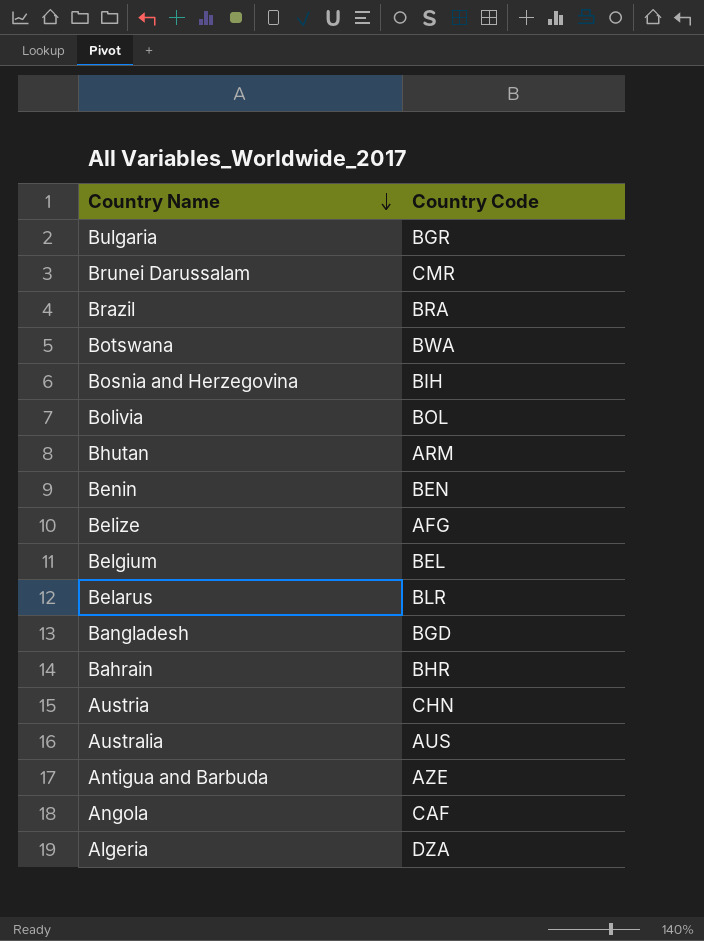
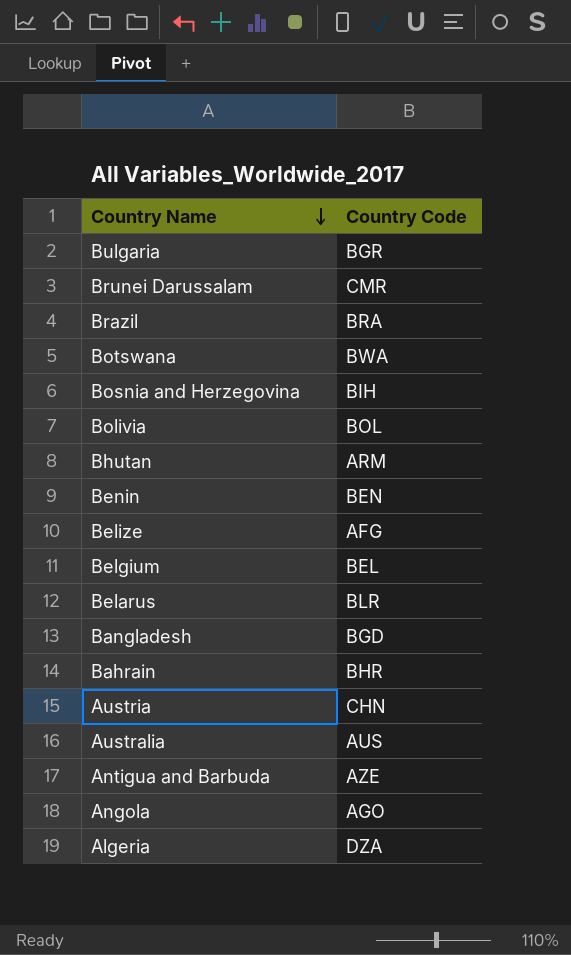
Angola | Country Code: CAF -> AGO

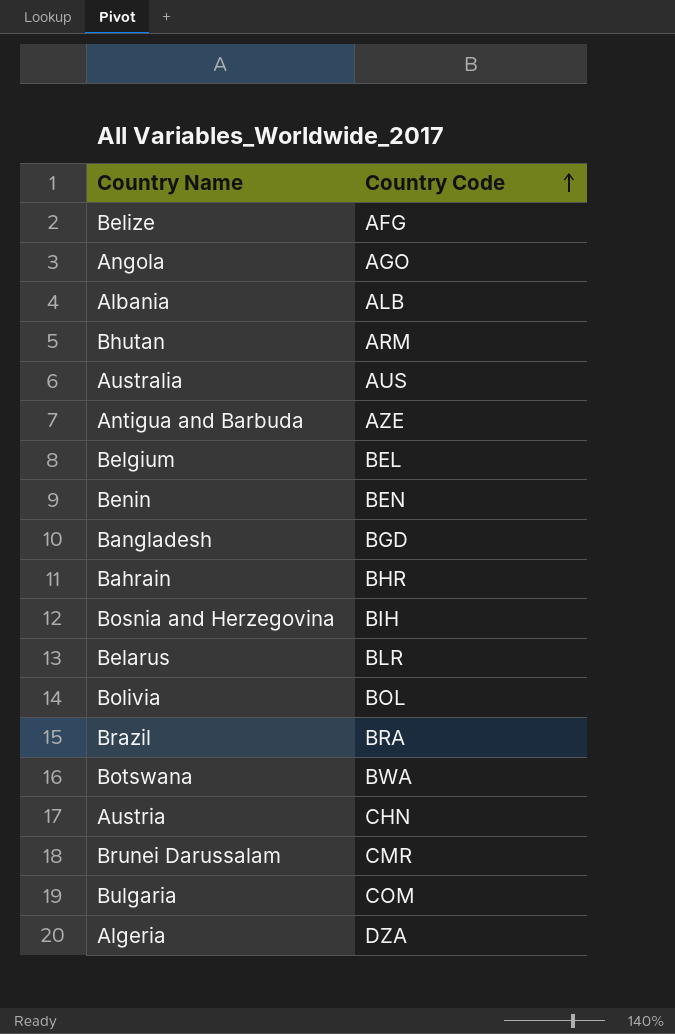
row order: Country Name descending -> Country Code ascending
row Albania: none -> ALB
Bulgaria | Country Code: BGR -> COM

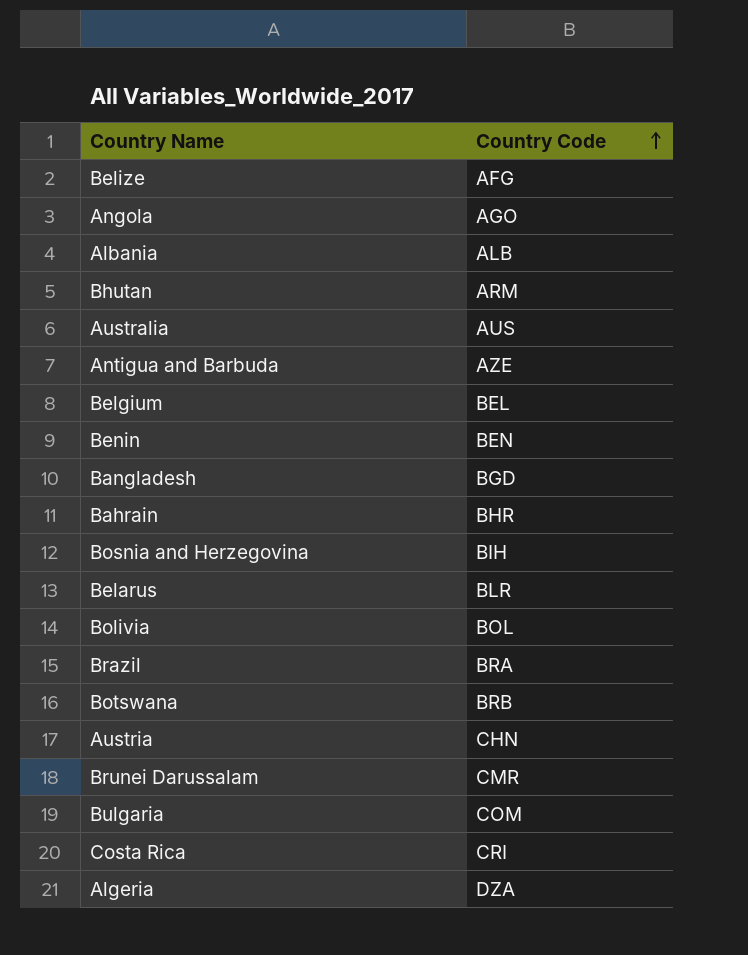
Botswana | Country Code: BWA -> BRB
row Costa Rica: none -> CRI

